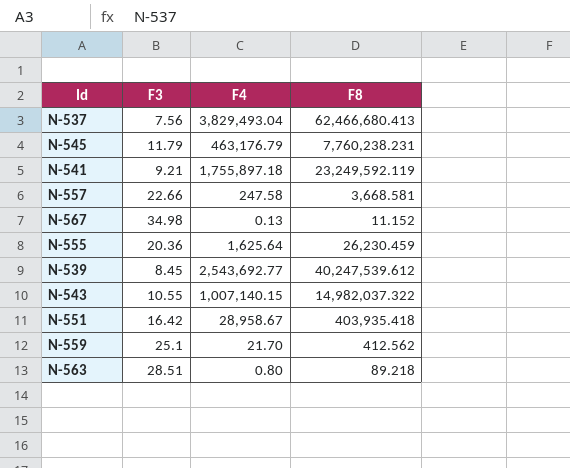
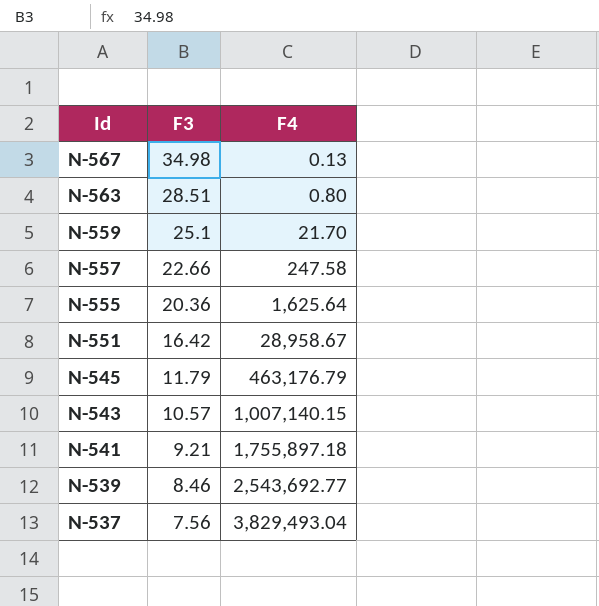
row order: none -> Id descending
column F8 | position: 4 -> none
N-543 | F3: 10.55 -> 10.57
N-539 | F3: 8.45 -> 8.46

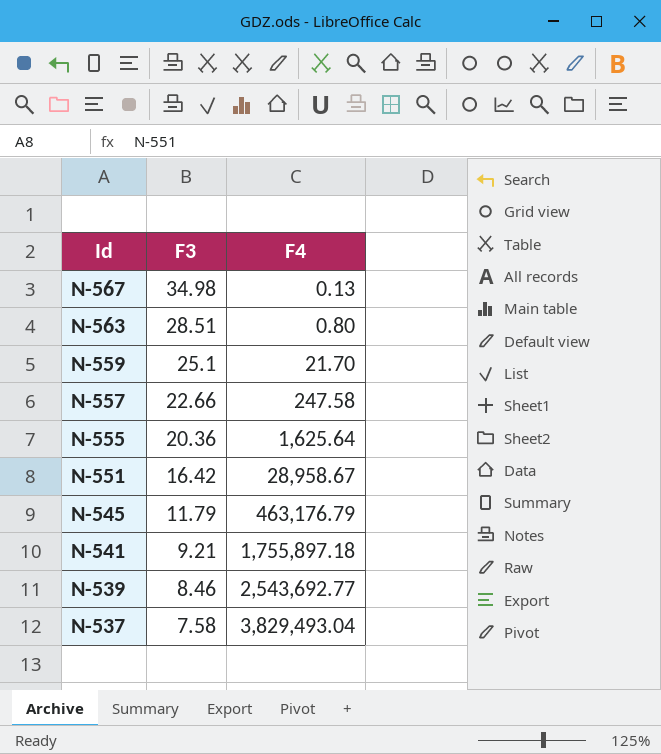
row N-543: 10.57 | 1,007,140.15 -> none
N-537 | F3: 7.56 -> 7.58

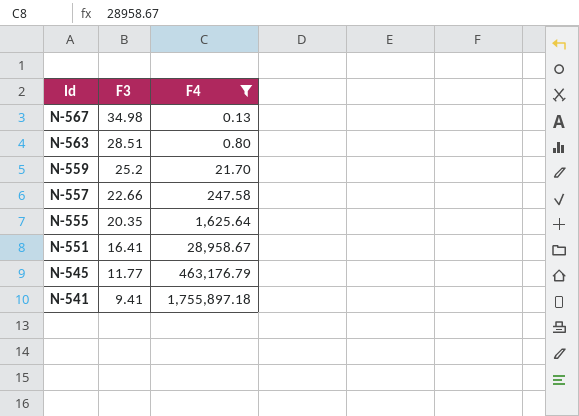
filter: none -> F4 <= 1,755,897.18
N-559 | F3: 25.1 -> 25.2
N-555 | F3: 20.36 -> 20.35
N-551 | F3: 16.42 -> 16.41
N-545 | F3: 11.79 -> 11.77
N-541 | F3: 9.21 -> 9.41

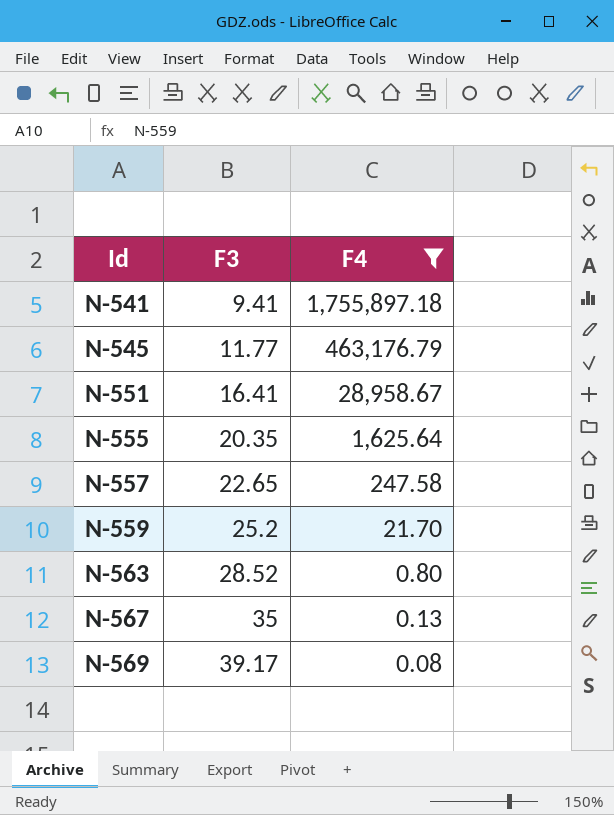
row order: Id descending -> Id ascending
N-557 | F3: 22.66 -> 22.65
N-563 | F3: 28.51 -> 28.52
N-567 | F3: 34.98 -> 35
row N-569: none -> 39.17 | 0.08

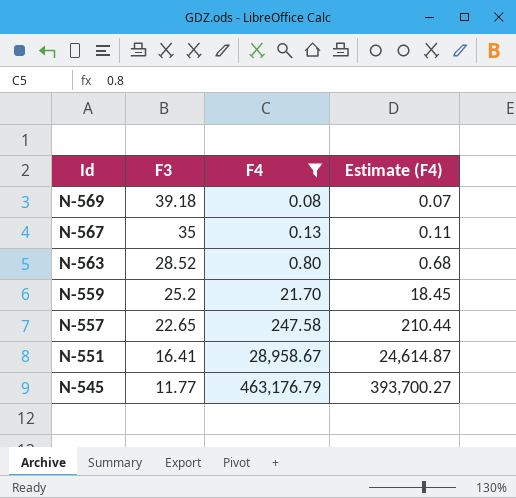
row order: Id ascending -> Id descending
column Estimate (F4) | formula: none -> [F4] * 0.85
row N-541: 9.41 | 1,755,897.18 -> none
row N-555: 20.35 | 1,625.64 -> none
N-569 | F3: 39.17 -> 39.18

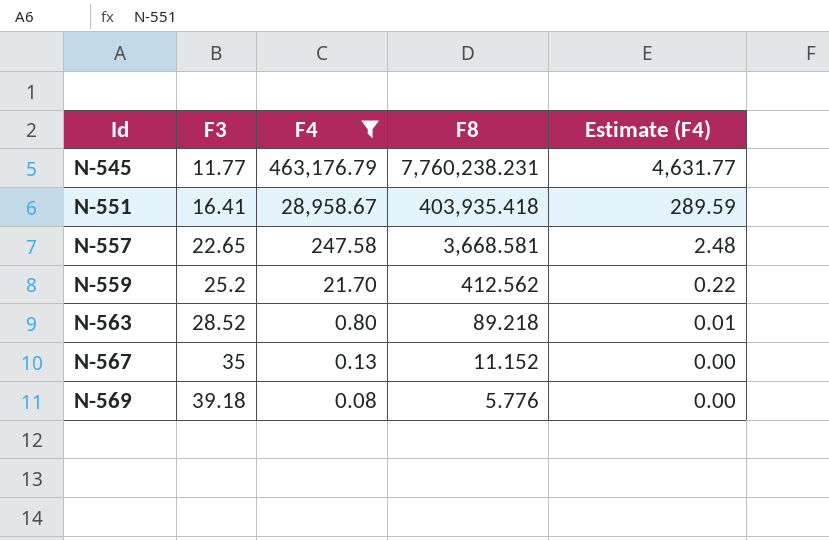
row order: Id descending -> Id ascending
column F8 | position: none -> 4
column Estimate (F4) | formula: [F4] * 0.85 -> [F4] * 0.01

